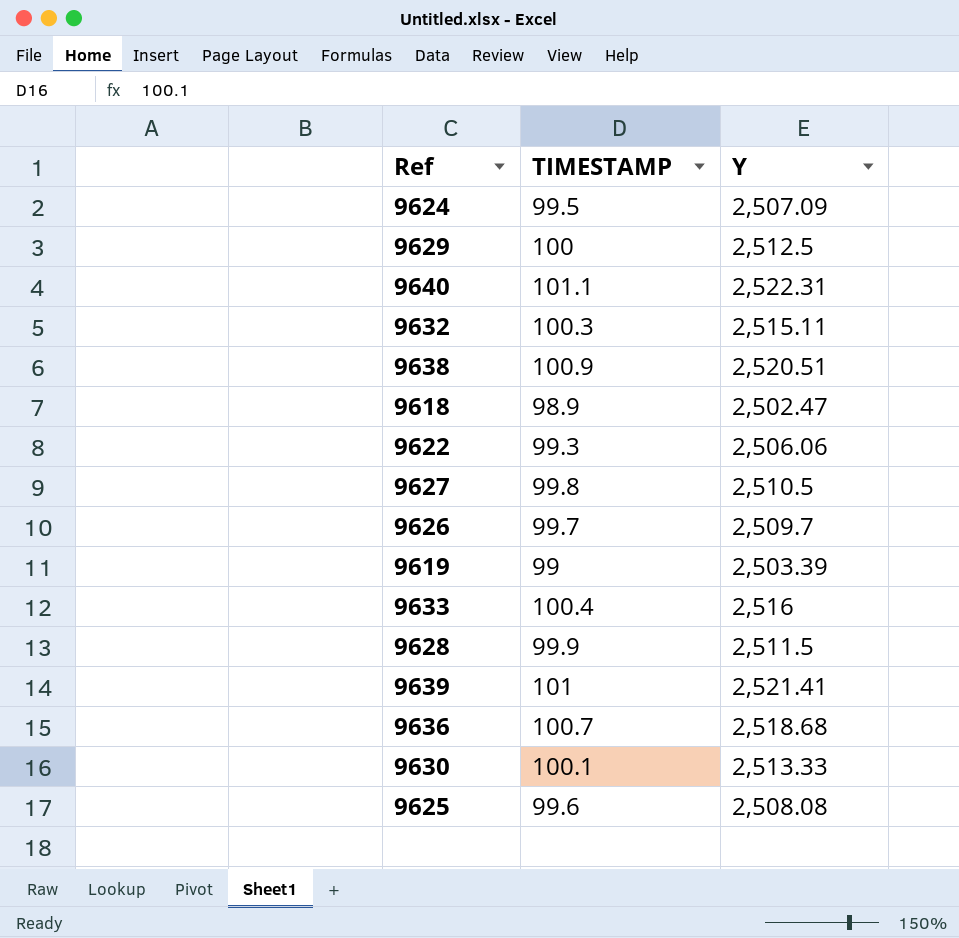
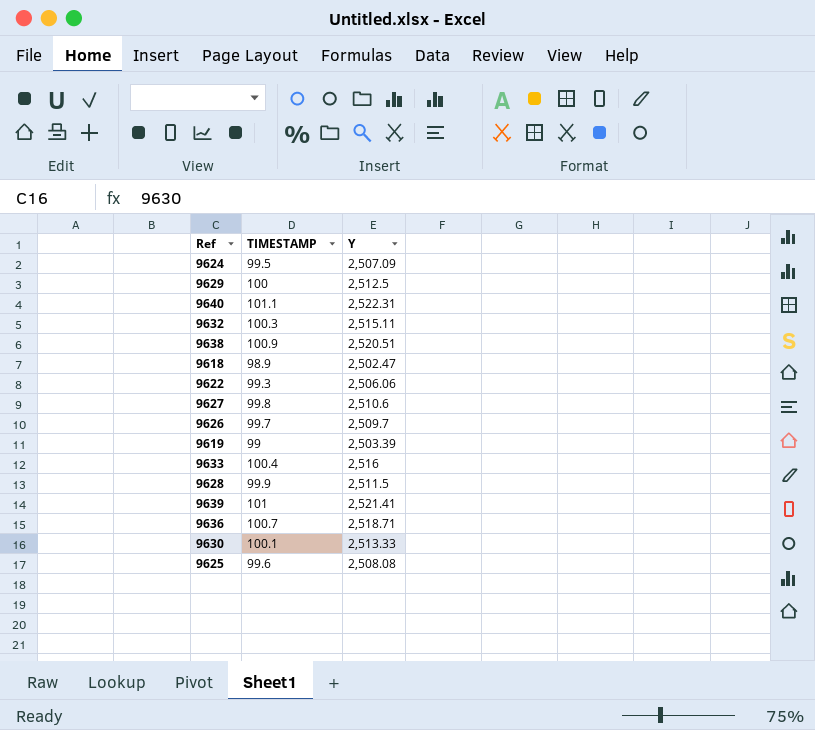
9627 | Y: 2,510.5 -> 2,510.6
9636 | Y: 2,518.68 -> 2,518.71

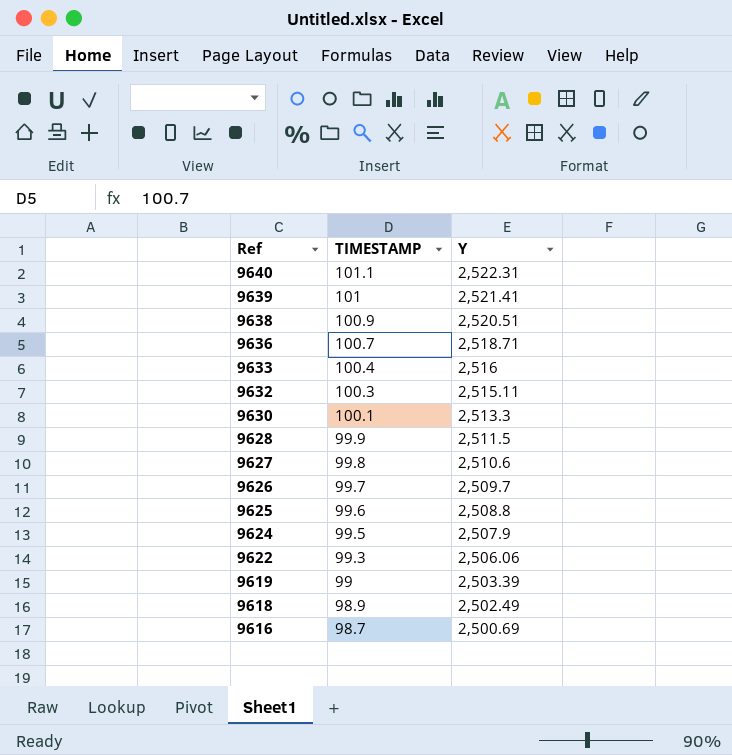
row order: none -> Ref descending
row 9629: 100 | 2,512.5 -> none
9630 | Y: 2,513.33 -> 2,513.3
9625 | Y: 2,508.08 -> 2,508.8
9624 | Y: 2,507.09 -> 2,507.9
9618 | Y: 2,502.47 -> 2,502.49
row 9616: none -> 98.7 | 2,500.69

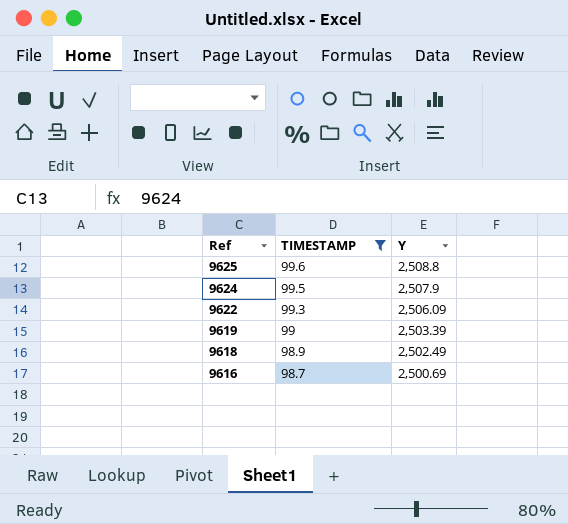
filter: none -> TIMESTAMP <= 99.6
9622 | Y: 2,506.06 -> 2,506.09

